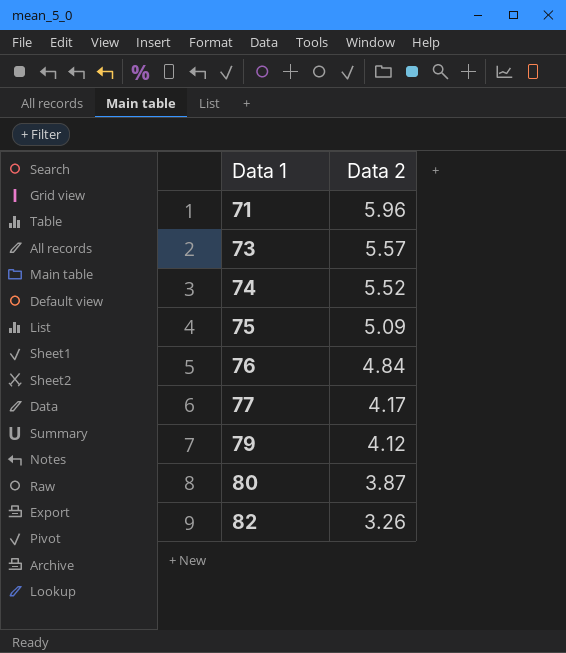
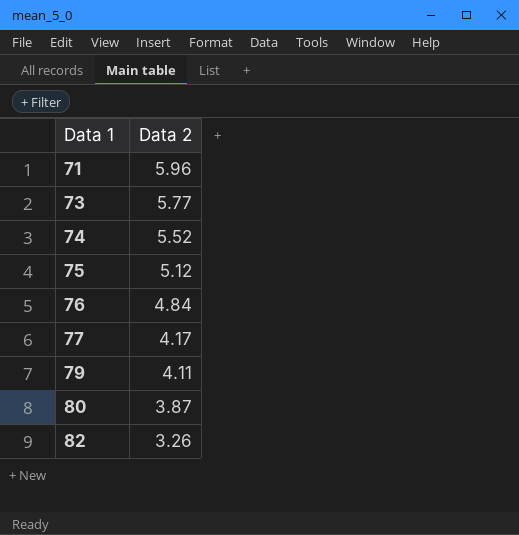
73 | Data 2: 5.57 -> 5.77
75 | Data 2: 5.09 -> 5.12
79 | Data 2: 4.12 -> 4.11

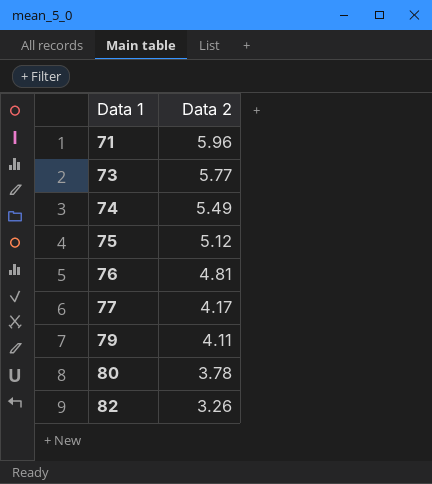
74 | Data 2: 5.52 -> 5.49
76 | Data 2: 4.84 -> 4.81
80 | Data 2: 3.87 -> 3.78

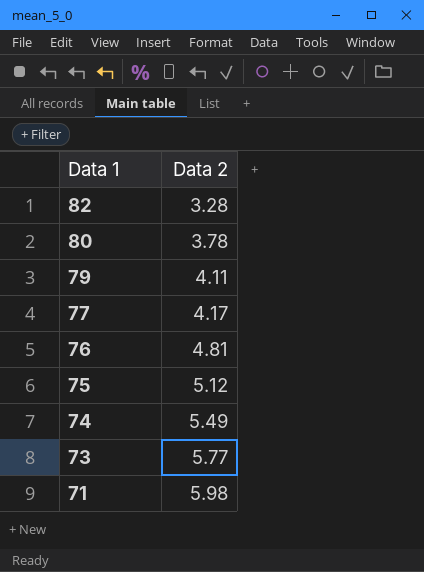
row order: Data 1 ascending -> Data 1 descending
82 | Data 2: 3.26 -> 3.28
71 | Data 2: 5.96 -> 5.98

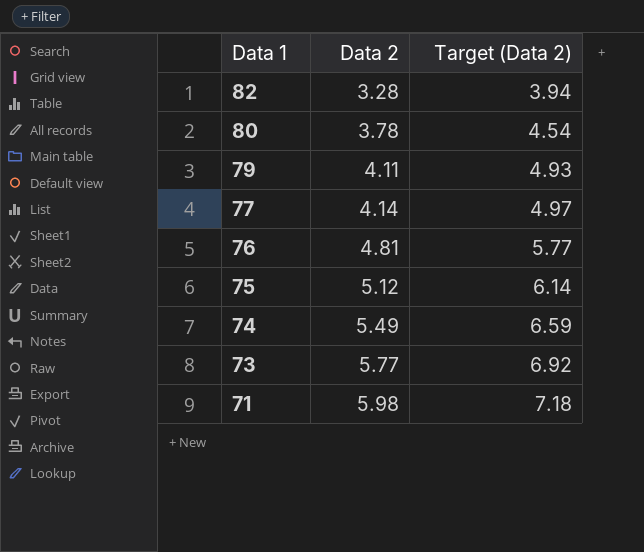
column Target (Data 2) | formula: none -> [Data 2] * 1.2
77 | Data 2: 4.17 -> 4.14

